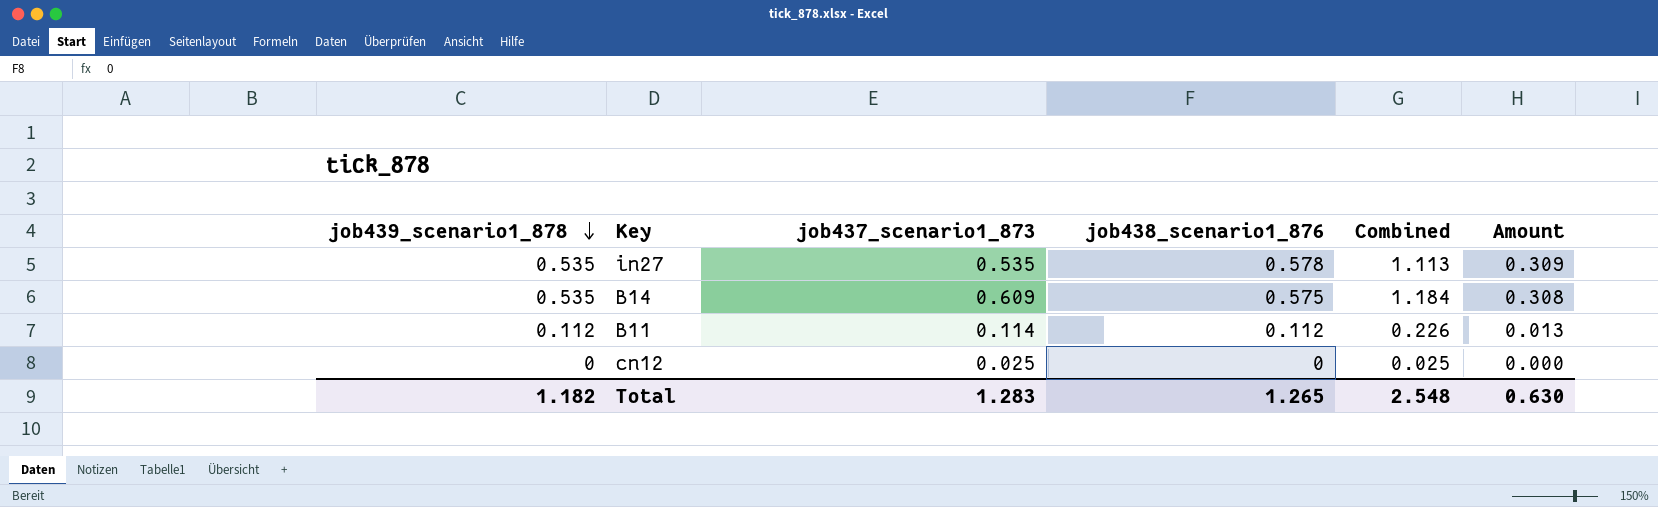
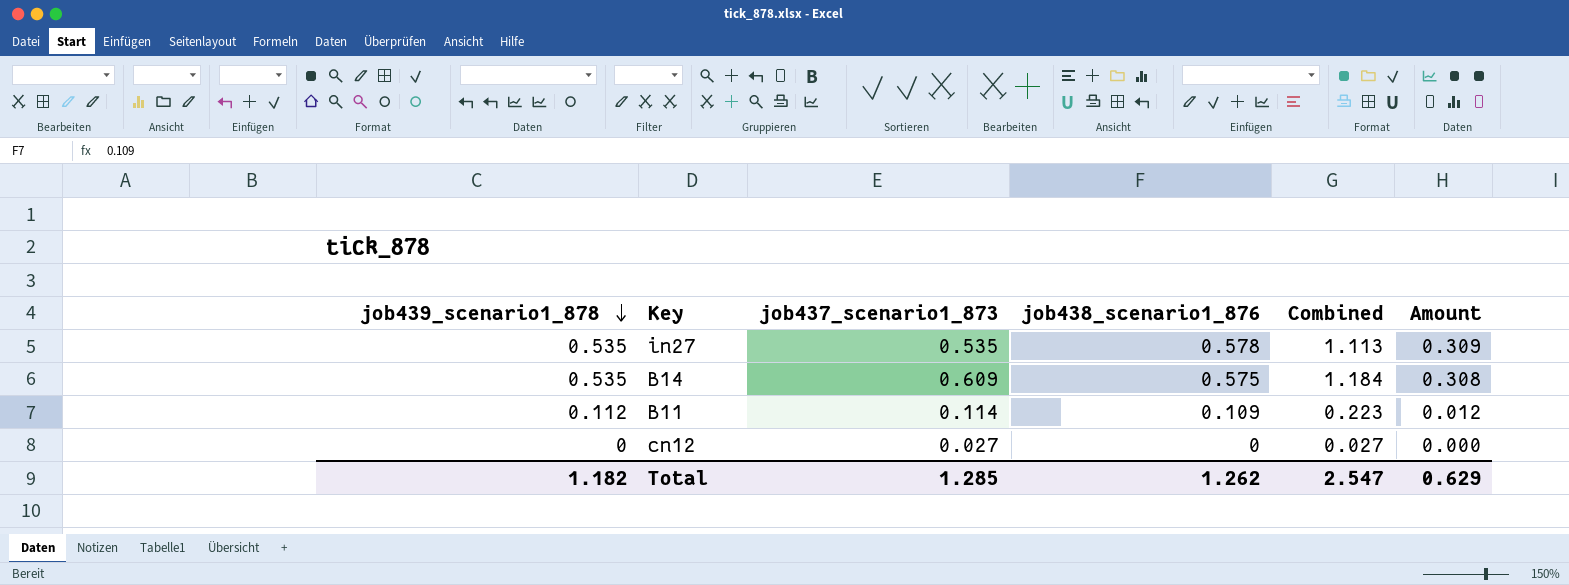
B11 | job438_scenario1_876: 0.112 -> 0.109
B11 | Combined: 0.226 -> 0.223
B11 | Amount: 0.013 -> 0.012
cn12 | job437_scenario1_873: 0.025 -> 0.027
cn12 | Combined: 0.025 -> 0.027
Total | job437_scenario1_873: 1.283 -> 1.285
Total | job438_scenario1_876: 1.265 -> 1.262
Total | Combined: 2.548 -> 2.547
Total | Amount: 0.630 -> 0.629

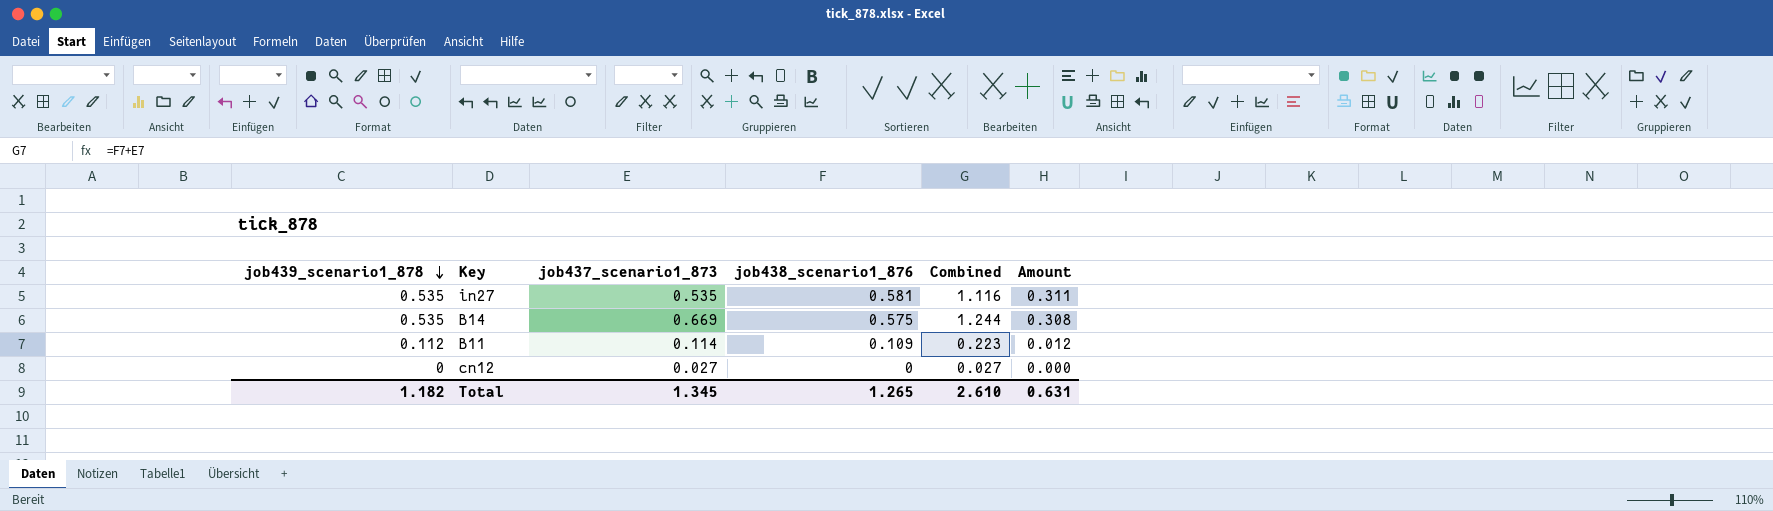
in27 | job438_scenario1_876: 0.578 -> 0.581
in27 | Combined: 1.113 -> 1.116
in27 | Amount: 0.309 -> 0.311
B14 | job437_scenario1_873: 0.609 -> 0.669
B14 | Combined: 1.184 -> 1.244
Total | job437_scenario1_873: 1.285 -> 1.345
Total | job438_scenario1_876: 1.262 -> 1.265
Total | Combined: 2.547 -> 2.610
Total | Amount: 0.629 -> 0.631

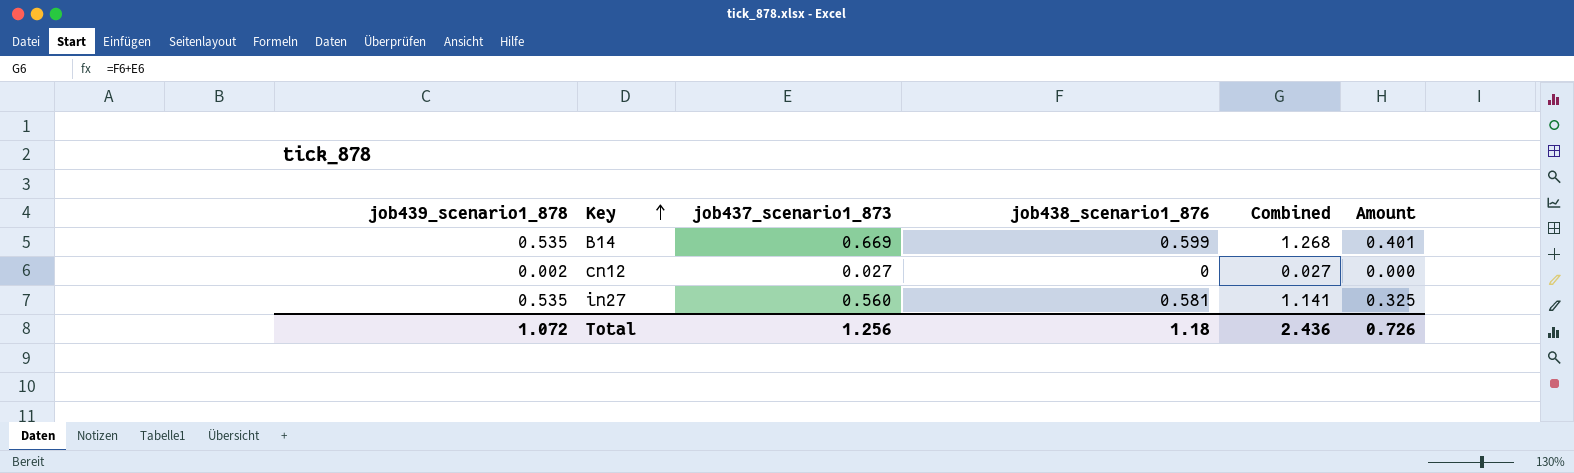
row order: job439_scenario1_878 descending -> Key ascending
column Amount | formula: [job439_scenario1_878] * [job438_scenario1_876] -> [job437_scenario1_873] * [job438_scenario1_876]
row B11: 0.112 | 0.114 | 0.109 | 0.223 | 0.012 -> none
B14 | job438_scenario1_876: 0.575 -> 0.599
B14 | Combined: 1.244 -> 1.268
cn12 | job439_scenario1_878: 0 -> 0.002
in27 | job437_scenario1_873: 0.535 -> 0.560
in27 | Combined: 1.116 -> 1.141
Total | job439_scenario1_878: 1.182 -> 1.072
Total | job437_scenario1_873: 1.345 -> 1.256
Total | job438_scenario1_876: 1.265 -> 1.18
Total | Combined: 2.610 -> 2.436
Total | Amount: 0.631 -> 0.726

